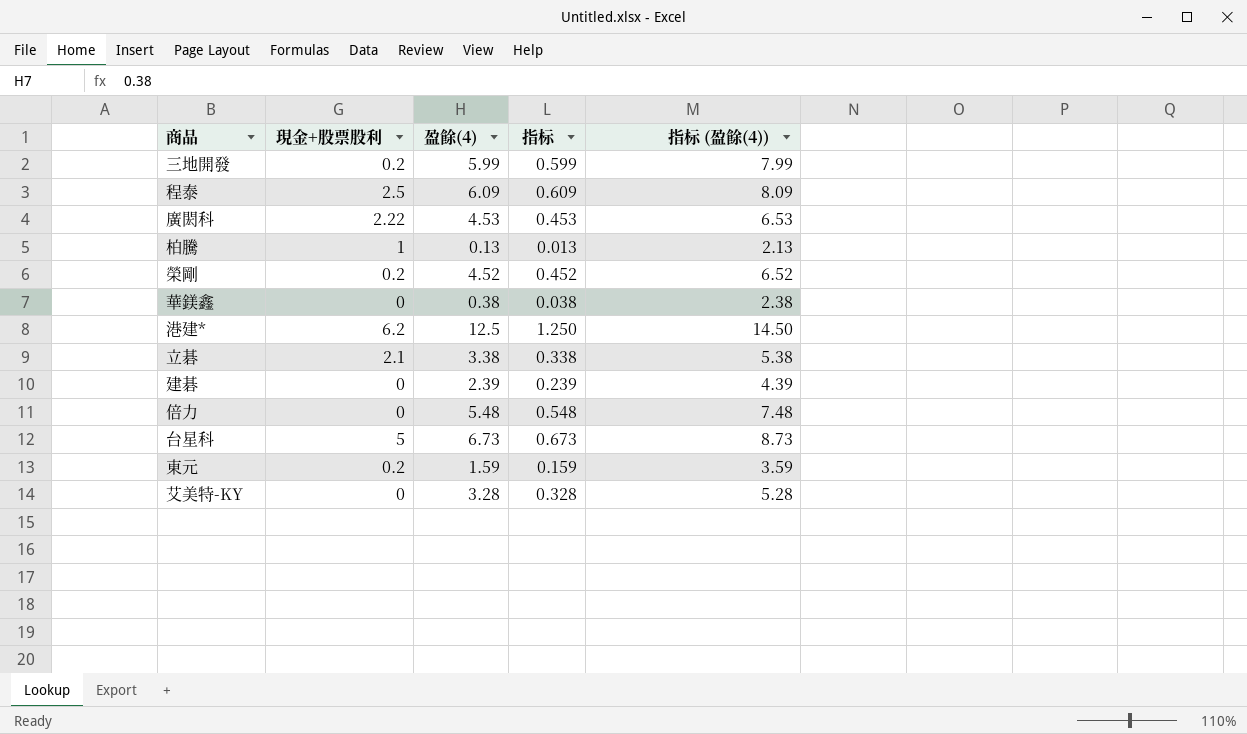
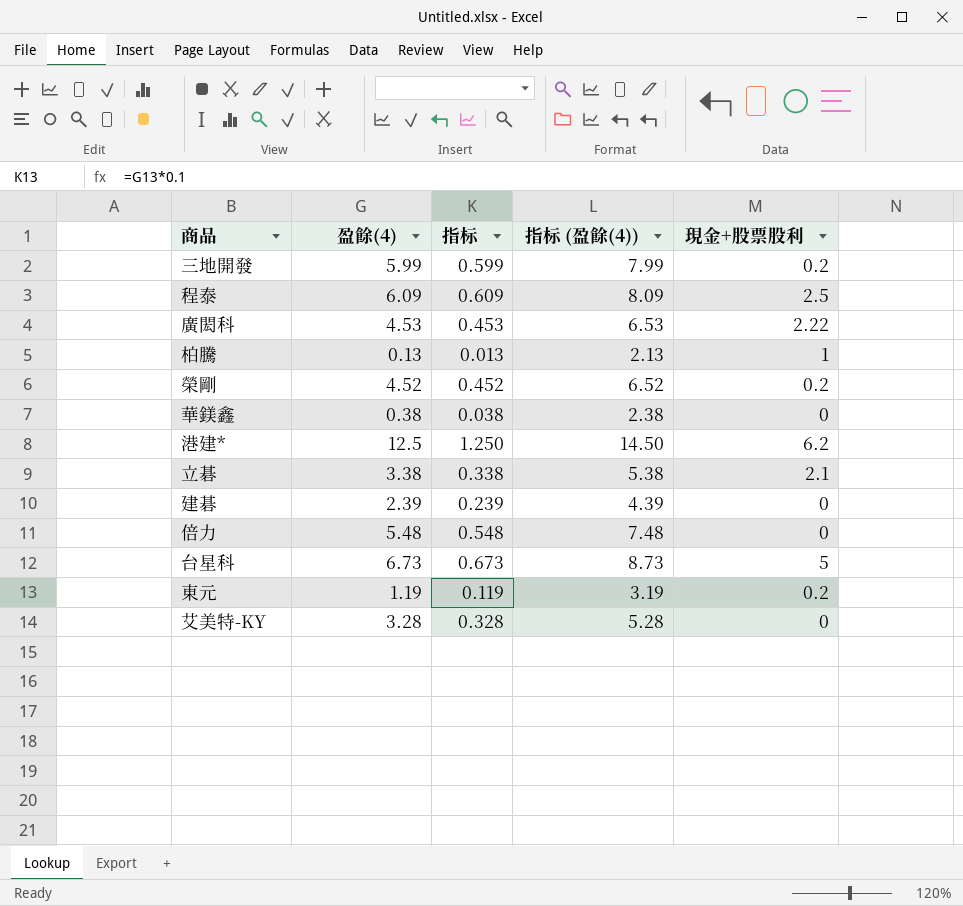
column 現金+股票股利 | position: 2 -> 5
東元 | 盈餘(4): 1.59 -> 1.19
東元 | 指标: 0.159 -> 0.119
東元 | 指标 (盈餘(4)): 3.59 -> 3.19

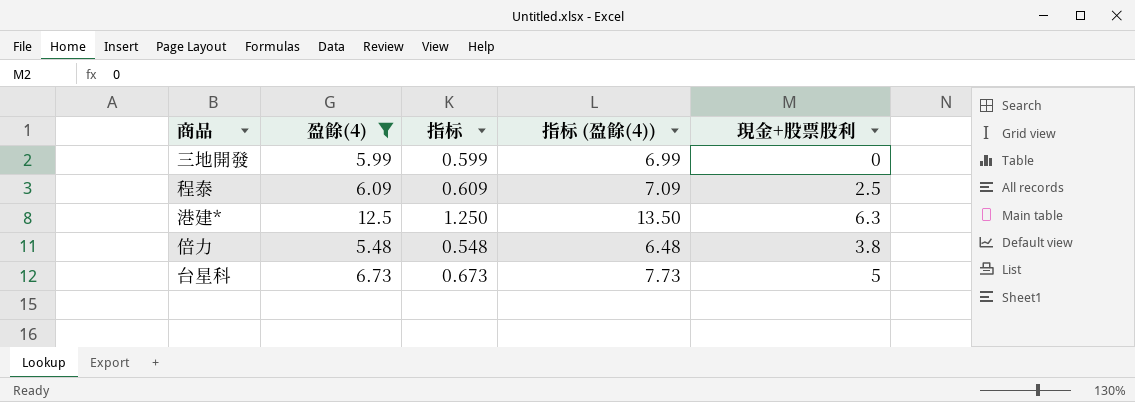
filter: none -> 盈餘(4) >= 5.48
column 指标 (盈餘(4)) | formula: [盈餘(4)] + 2 -> [盈餘(4)] + 1
三地開發 | 現金+股票股利: 0.2 -> 0
港建* | 現金+股票股利: 6.2 -> 6.3
倍力 | 現金+股票股利: 0 -> 3.8

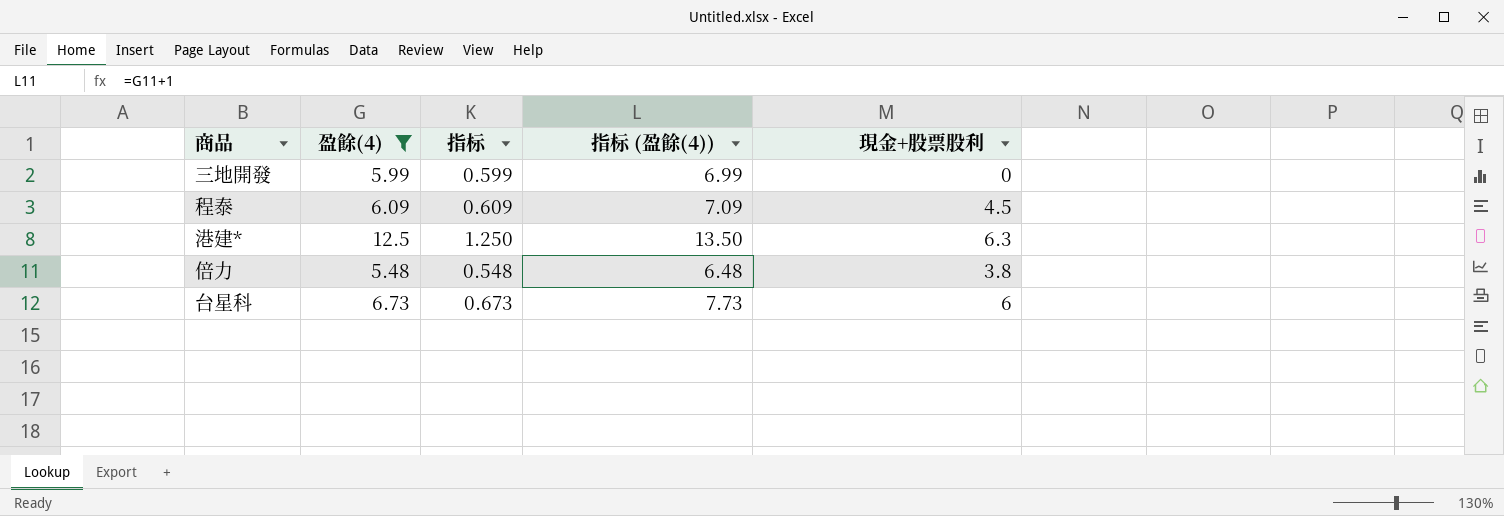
程泰 | 現金+股票股利: 2.5 -> 4.5
台星科 | 現金+股票股利: 5 -> 6

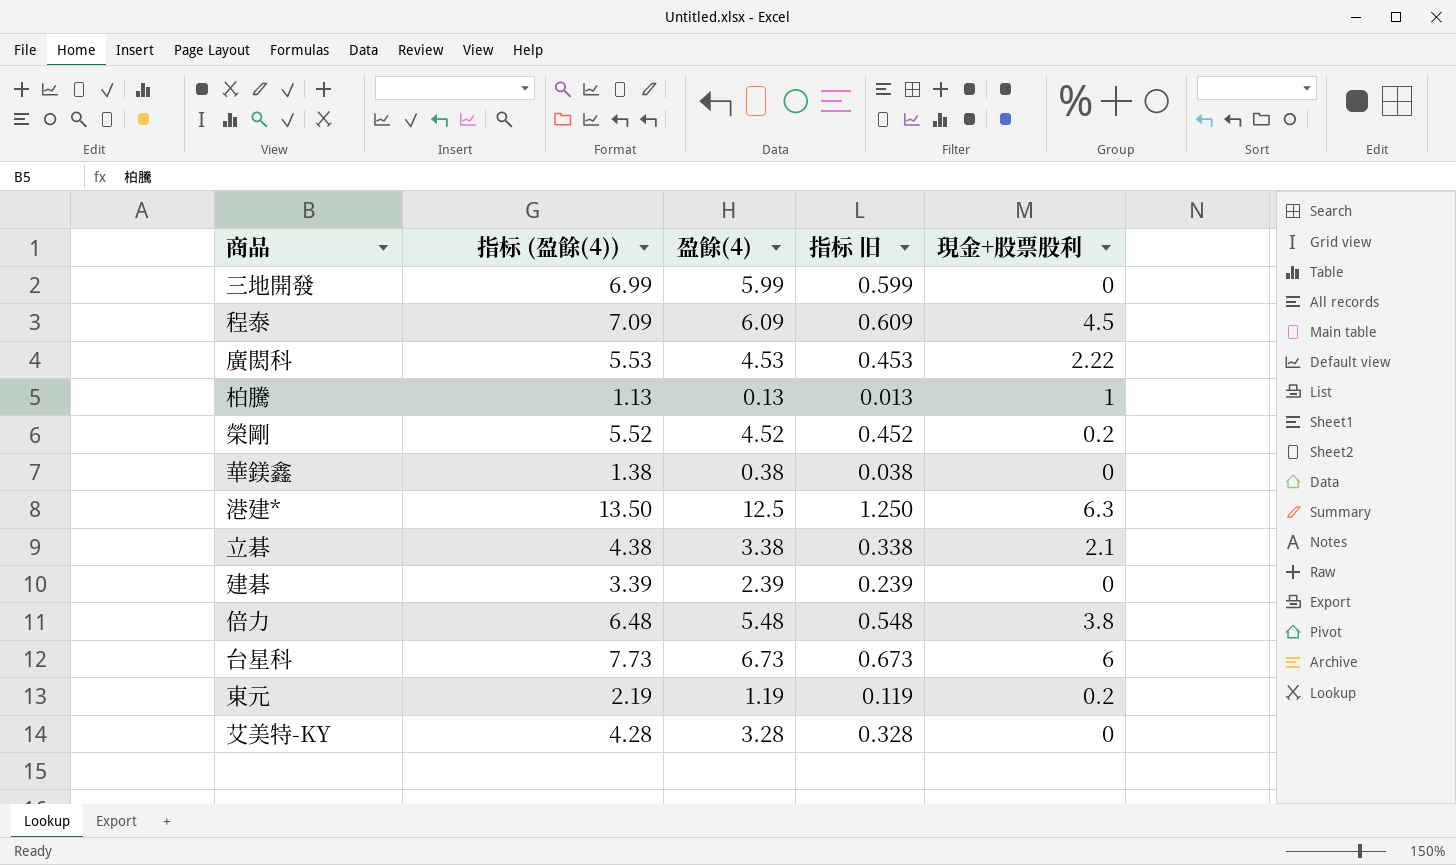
filter: 盈餘(4) >= 5.48 -> none
column 指标 (盈餘(4)) | position: 4 -> 2
column name: 指标 -> 指标 旧

